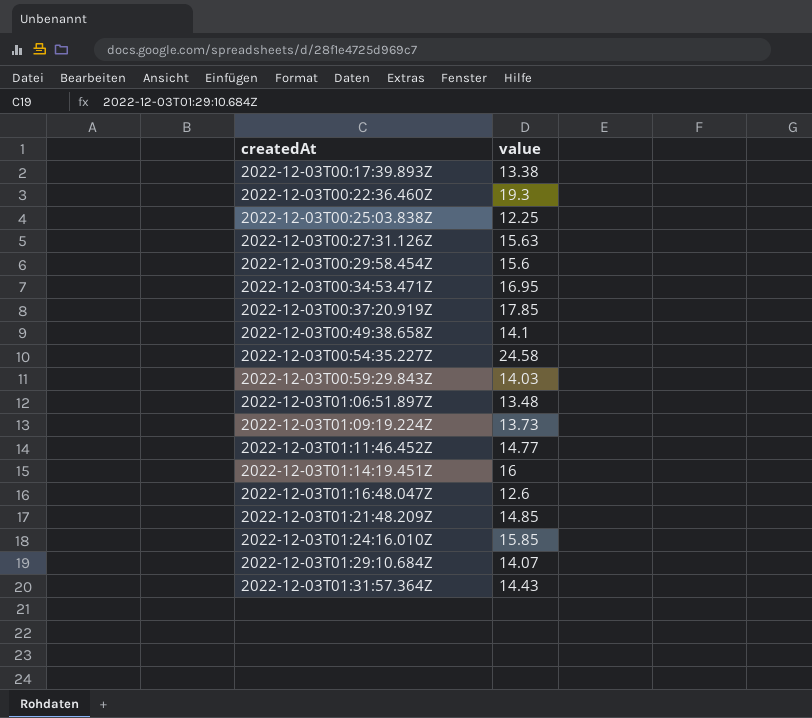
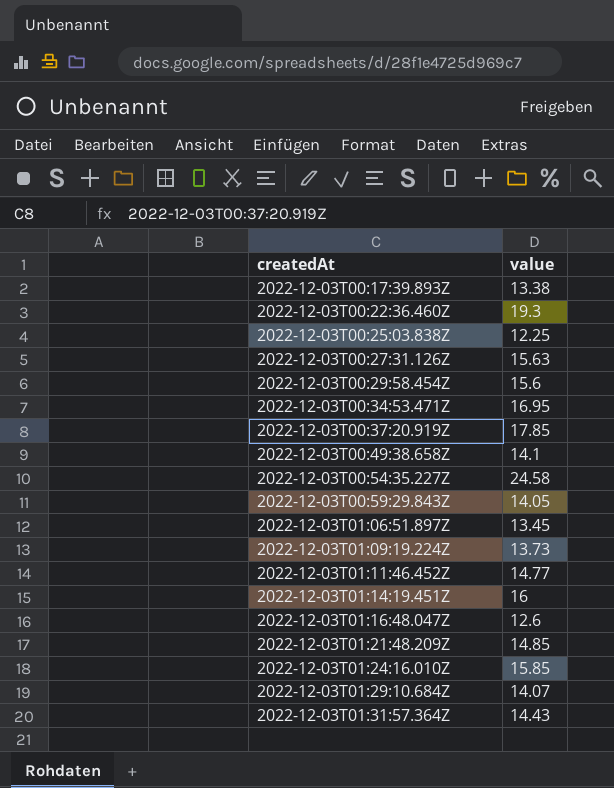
2022-12-03T00:59:29.843Z | value: 14.03 -> 14.05
2022-12-03T01:06:51.897Z | value: 13.48 -> 13.45

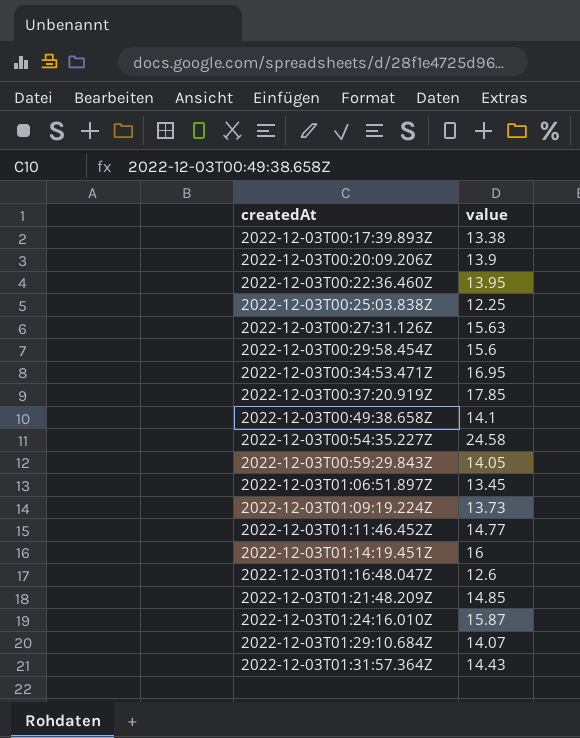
row 2022-12-03T00:20:09.206Z: none -> 13.9
2022-12-03T00:22:36.460Z | value: 19.3 -> 13.95
2022-12-03T01:24:16.010Z | value: 15.85 -> 15.87

